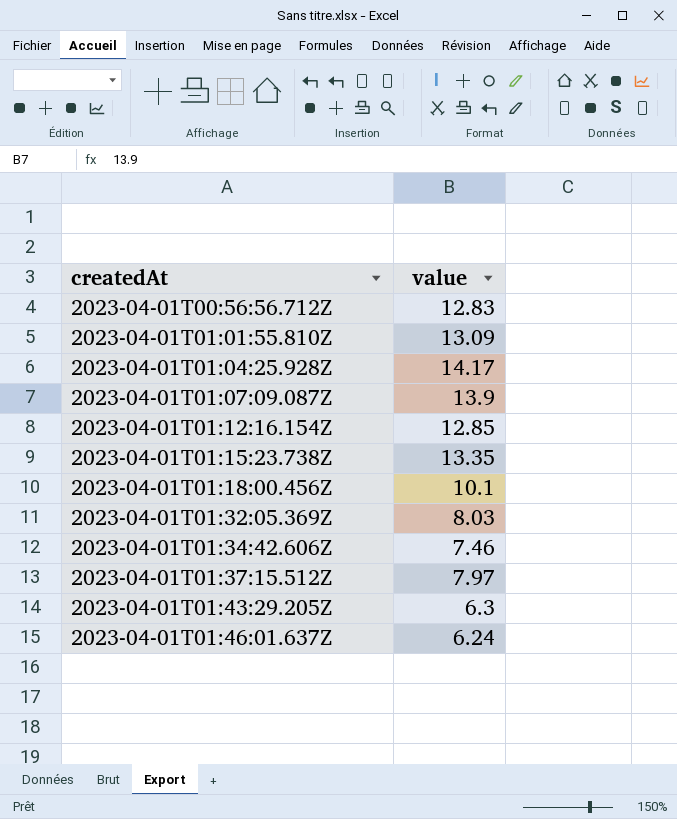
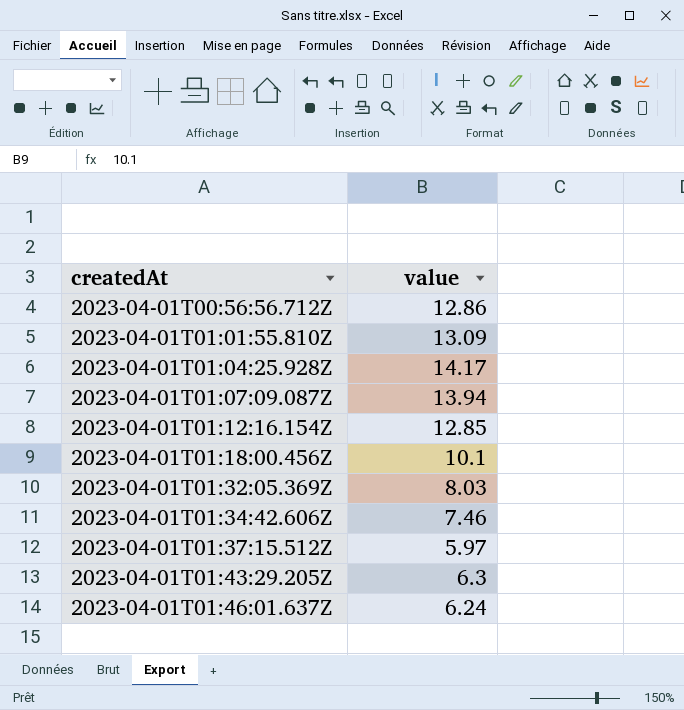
row 2023-04-01T01:15:23.738Z: 13.35 -> none
2023-04-01T00:56:56.712Z | value: 12.83 -> 12.86
2023-04-01T01:07:09.087Z | value: 13.9 -> 13.94
2023-04-01T01:37:15.512Z | value: 7.97 -> 5.97

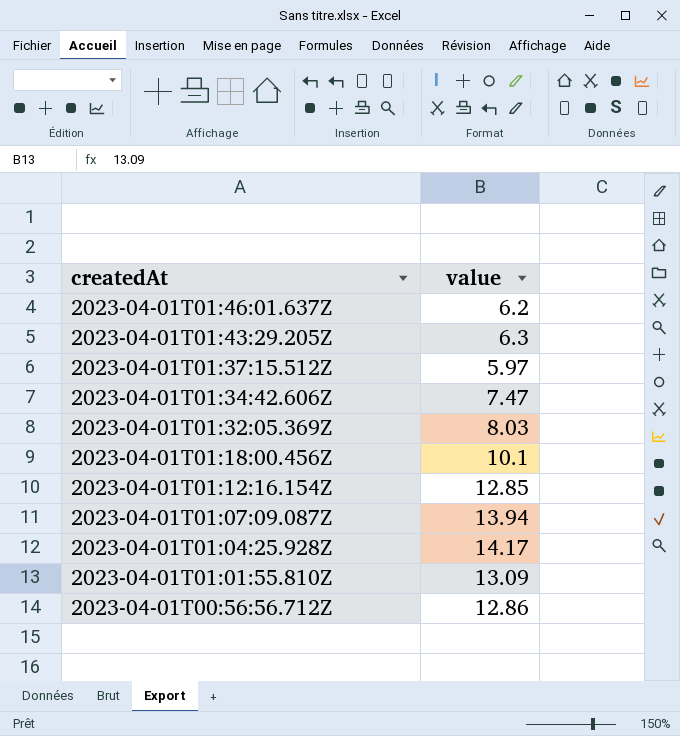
row order: createdAt ascending -> createdAt descending
2023-04-01T01:46:01.637Z | value: 6.24 -> 6.2
2023-04-01T01:34:42.606Z | value: 7.46 -> 7.47

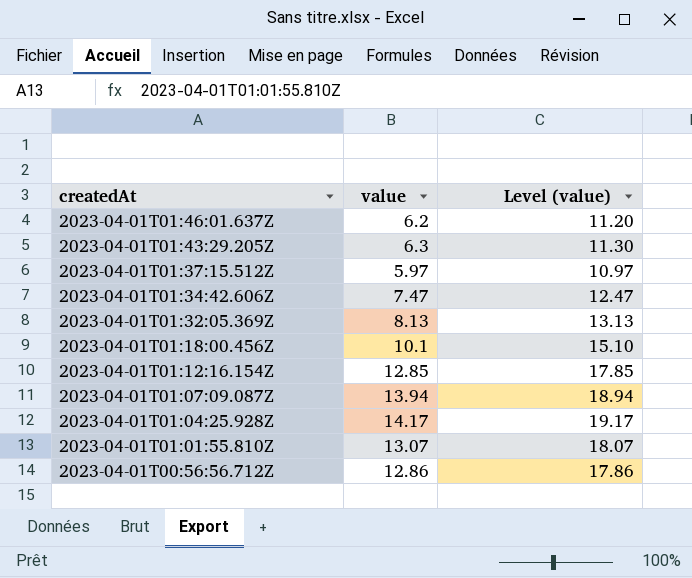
column Level (value) | formula: none -> [value] + 5
2023-04-01T01:32:05.369Z | value: 8.03 -> 8.13
2023-04-01T01:01:55.810Z | value: 13.09 -> 13.07

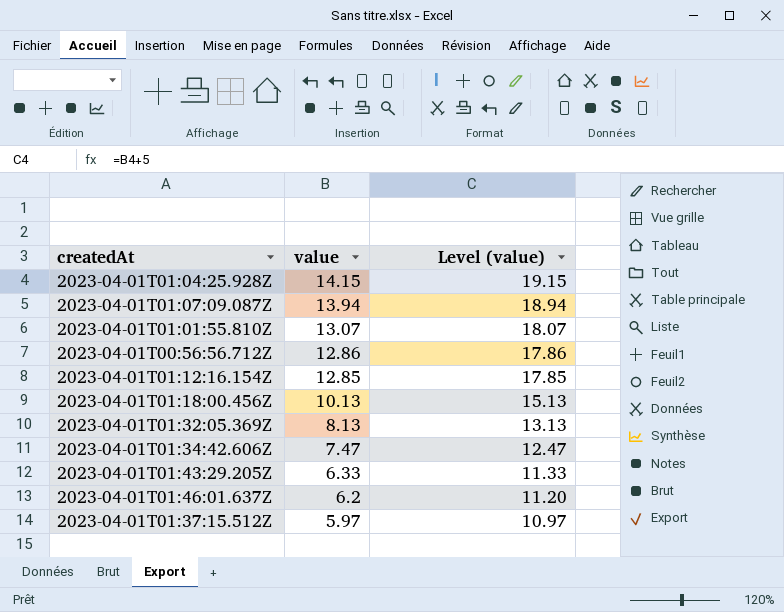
row order: createdAt descending -> value descending
2023-04-01T01:04:25.928Z | value: 14.17 -> 14.15
2023-04-01T01:04:25.928Z | Level (value): 19.17 -> 19.15
2023-04-01T01:18:00.456Z | value: 10.1 -> 10.13
2023-04-01T01:18:00.456Z | Level (value): 15.10 -> 15.13
2023-04-01T01:43:29.205Z | value: 6.3 -> 6.33
2023-04-01T01:43:29.205Z | Level (value): 11.30 -> 11.33

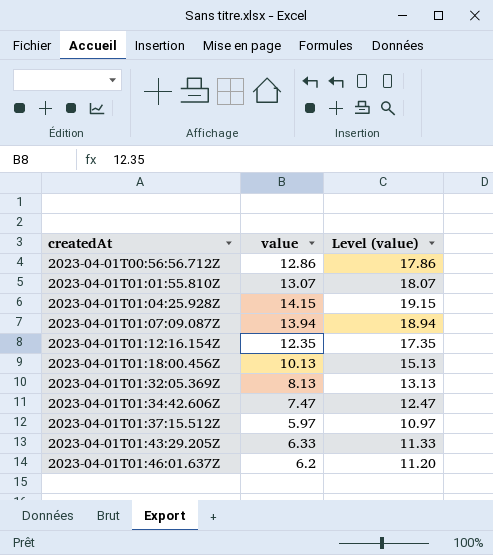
row order: value descending -> createdAt ascending
2023-04-01T01:12:16.154Z | value: 12.85 -> 12.35
2023-04-01T01:12:16.154Z | Level (value): 17.85 -> 17.35

